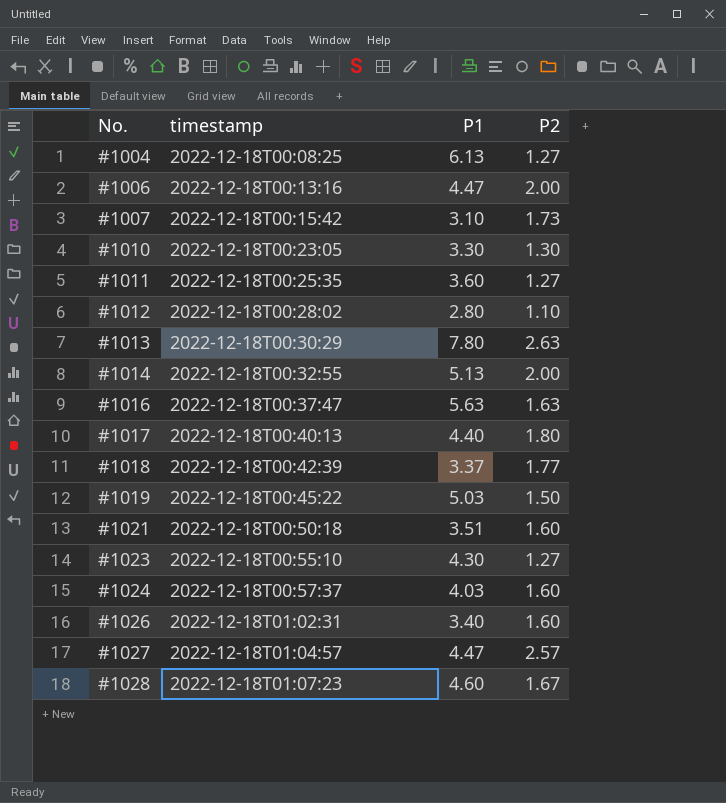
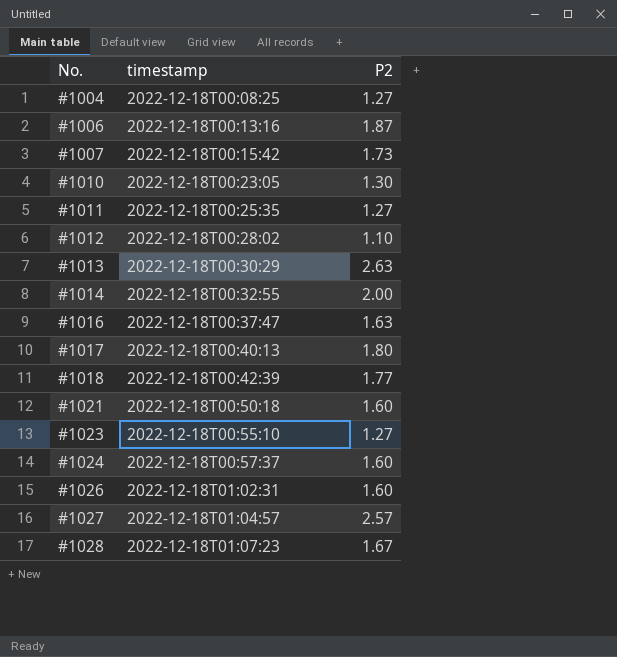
column P1 | position: 3 -> none
row #1019: 2022-12-18T00:45:22 | 5.03 | 1.50 -> none
#1006 | P2: 2.00 -> 1.87

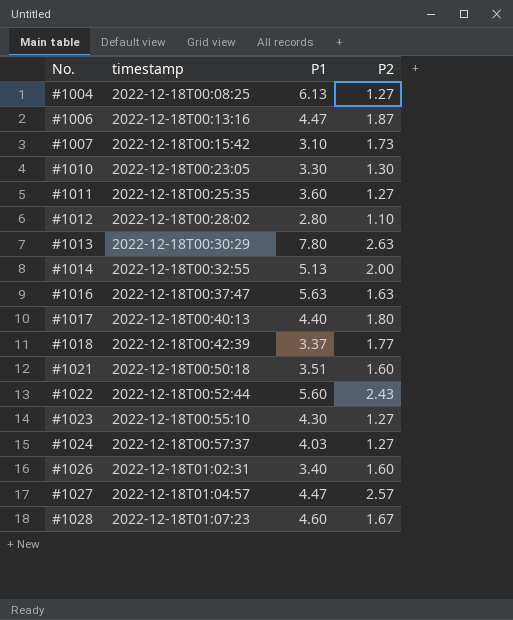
column P1 | position: none -> 3
row #1022: none -> 2022-12-18T00:52:44 | 5.60 | 2.43
#1024 | P2: 1.60 -> 1.27

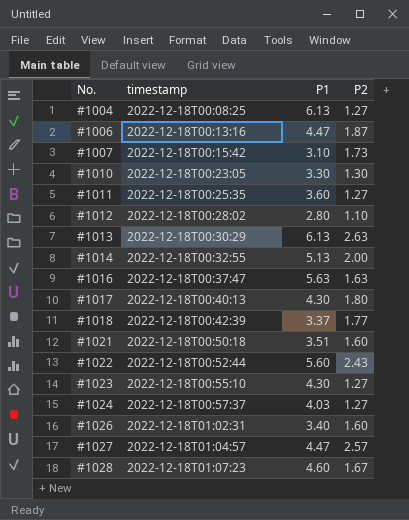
#1013 | P1: 7.80 -> 6.13
#1017 | P1: 4.40 -> 4.30

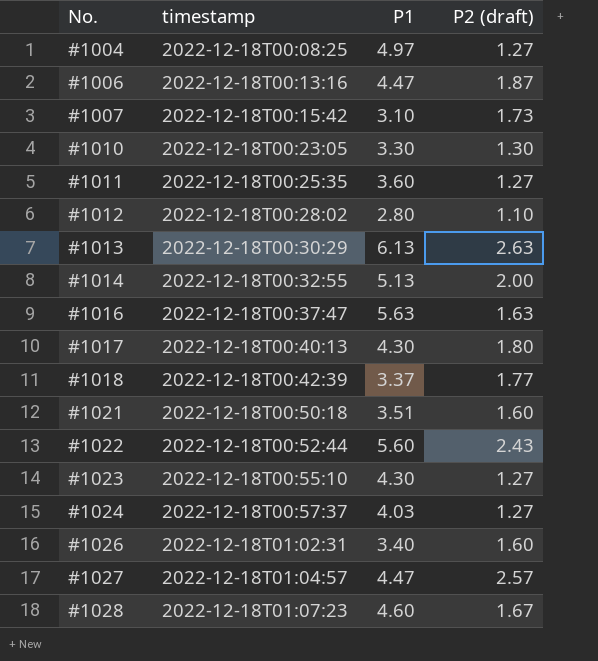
column name: P2 -> P2 (draft)
#1004 | P1: 6.13 -> 4.97

